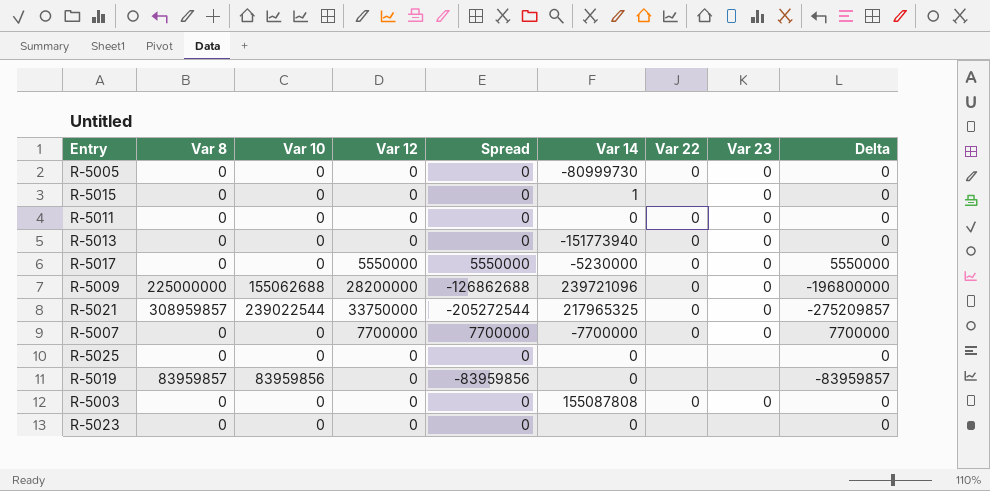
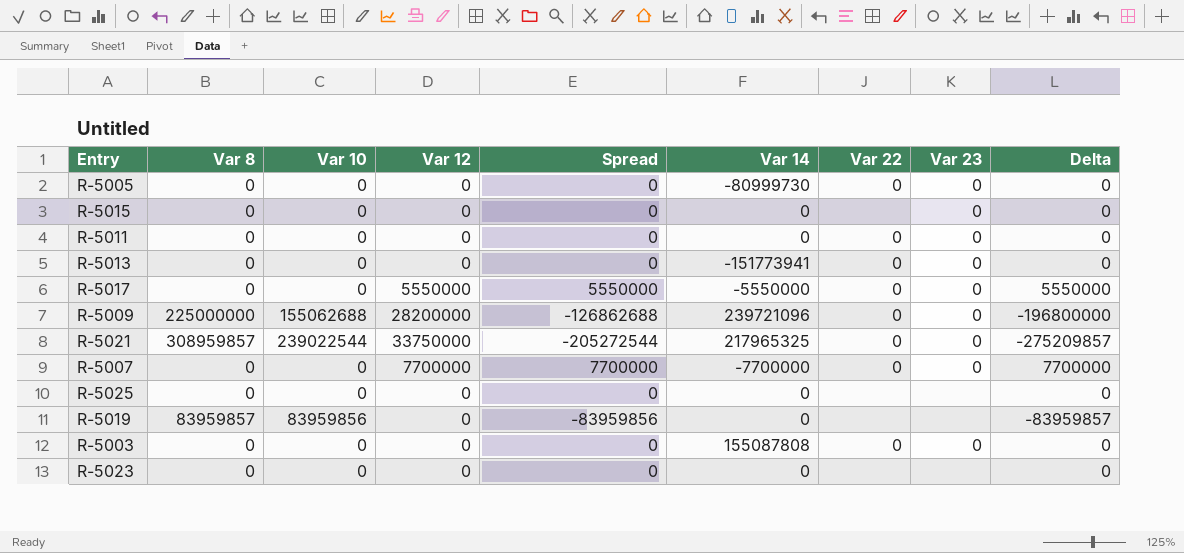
R-5015 | Var 14: 1 -> 0
R-5013 | Var 14: -151773940 -> -151773941
R-5017 | Var 14: -5230000 -> -5550000

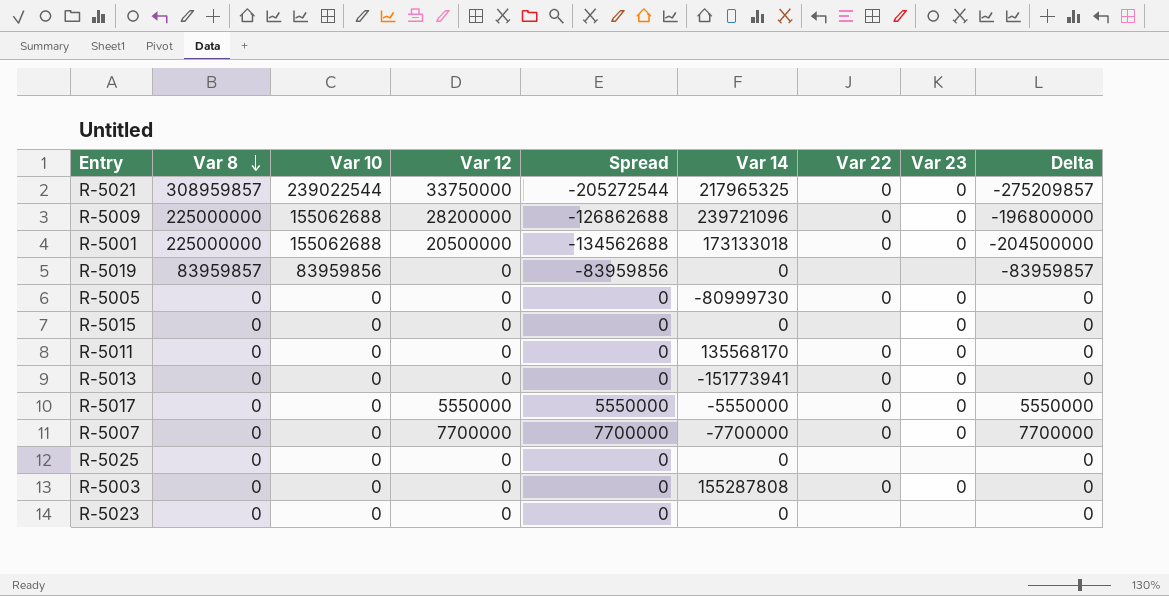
row order: none -> Var 8 descending
row R-5001: none -> 225000000 | 155062688 | 20500000 | -134562688 | 173133018 | 0 | 0 | -204500000
R-5011 | Var 14: 0 -> 135568170
R-5003 | Var 14: 155087808 -> 155287808

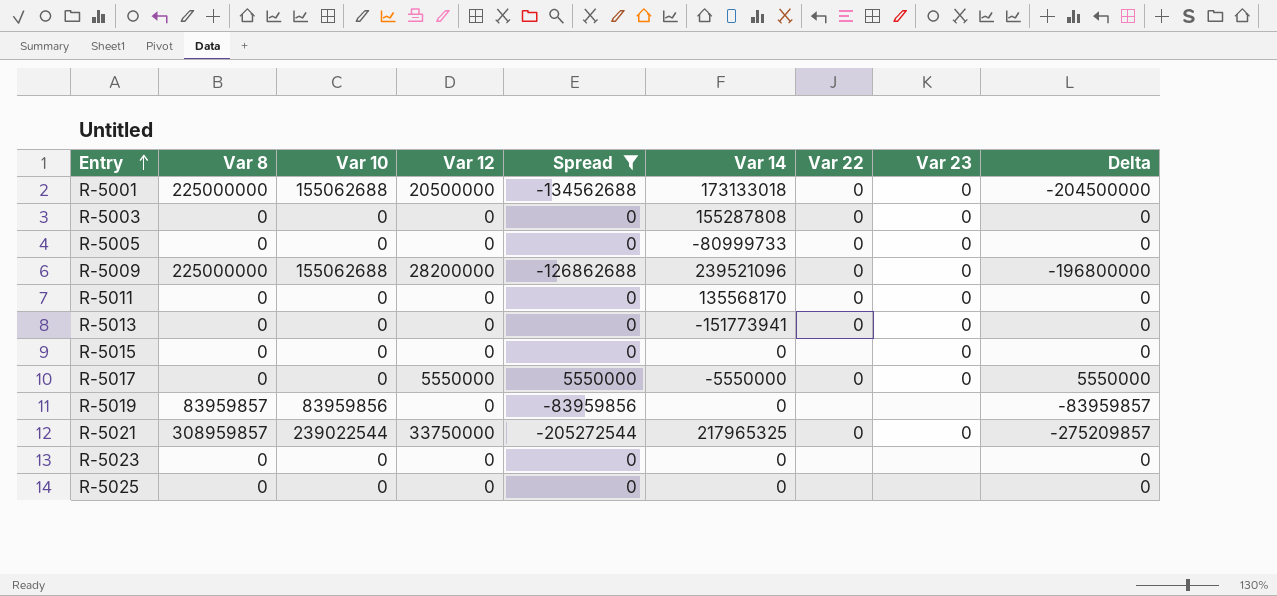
filter: none -> Spread != 7700000
row order: Var 8 descending -> Entry ascending
R-5005 | Var 14: -80999730 -> -80999733
R-5009 | Var 14: 239721096 -> 239521096

